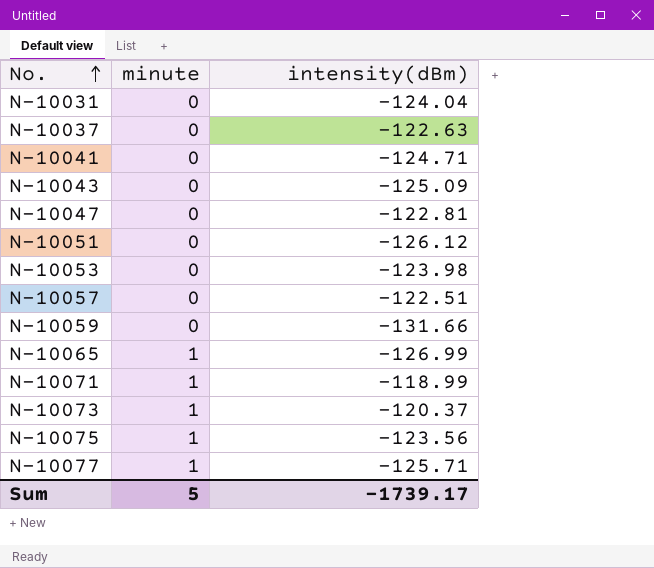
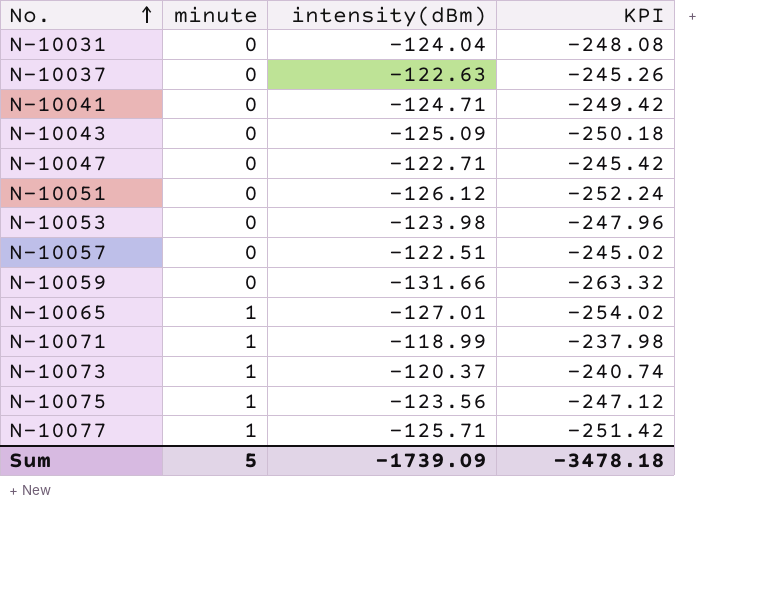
column KPI | formula: none -> [intensity(dBm)] * 2
N-10047 | intensity(dBm): -122.81 -> -122.71
N-10065 | intensity(dBm): -126.99 -> -127.01
Sum | intensity(dBm): -1739.17 -> -1739.09

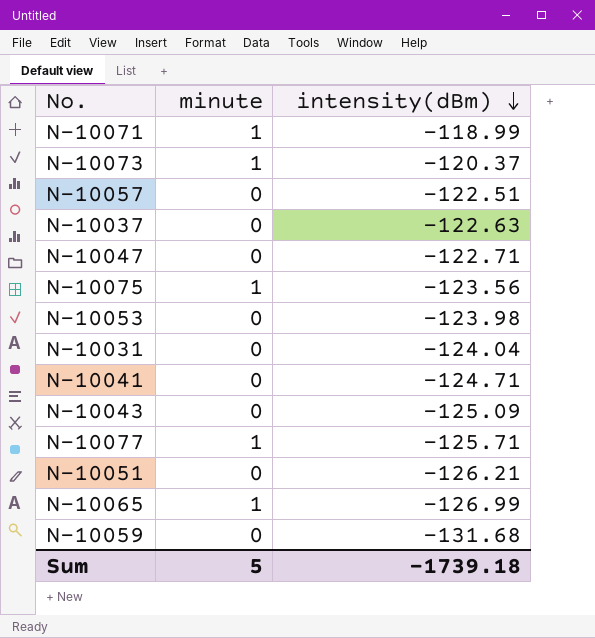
row order: No. ascending -> intensity(dBm) descending
column KPI | formula: [intensity(dBm)] * 2 -> none
N-10051 | intensity(dBm): -126.12 -> -126.21
N-10065 | intensity(dBm): -127.01 -> -126.99
N-10059 | intensity(dBm): -131.66 -> -131.68
Sum | intensity(dBm): -1739.09 -> -1739.18

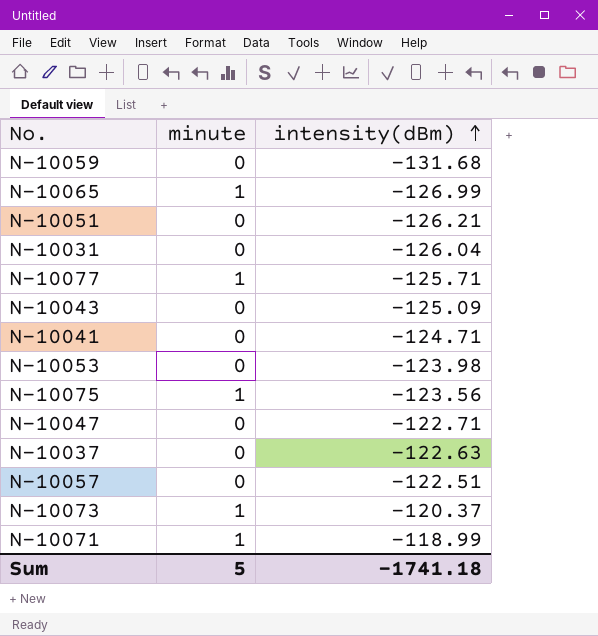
row order: intensity(dBm) descending -> intensity(dBm) ascending
N-10031 | intensity(dBm): -124.04 -> -126.04
Sum | intensity(dBm): -1739.18 -> -1741.18

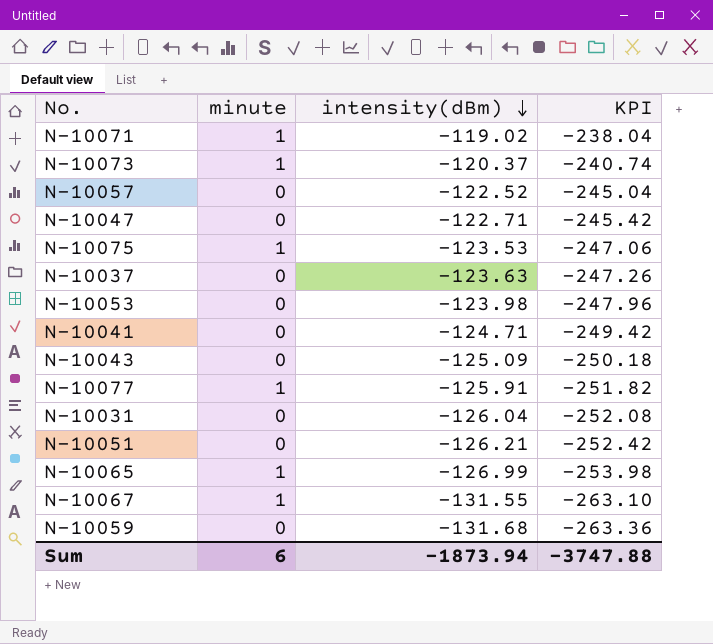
row order: intensity(dBm) ascending -> intensity(dBm) descending
column KPI | formula: none -> [intensity(dBm)] * 2
N-10071 | intensity(dBm): -118.99 -> -119.02
N-10057 | intensity(dBm): -122.51 -> -122.52
N-10075 | intensity(dBm): -123.56 -> -123.53
N-10037 | intensity(dBm): -122.63 -> -123.63
N-10077 | intensity(dBm): -125.71 -> -125.91
row N-10067: none -> 1 | -131.55 | -263.10
Sum | minute: 5 -> 6
Sum | intensity(dBm): -1741.18 -> -1873.94

